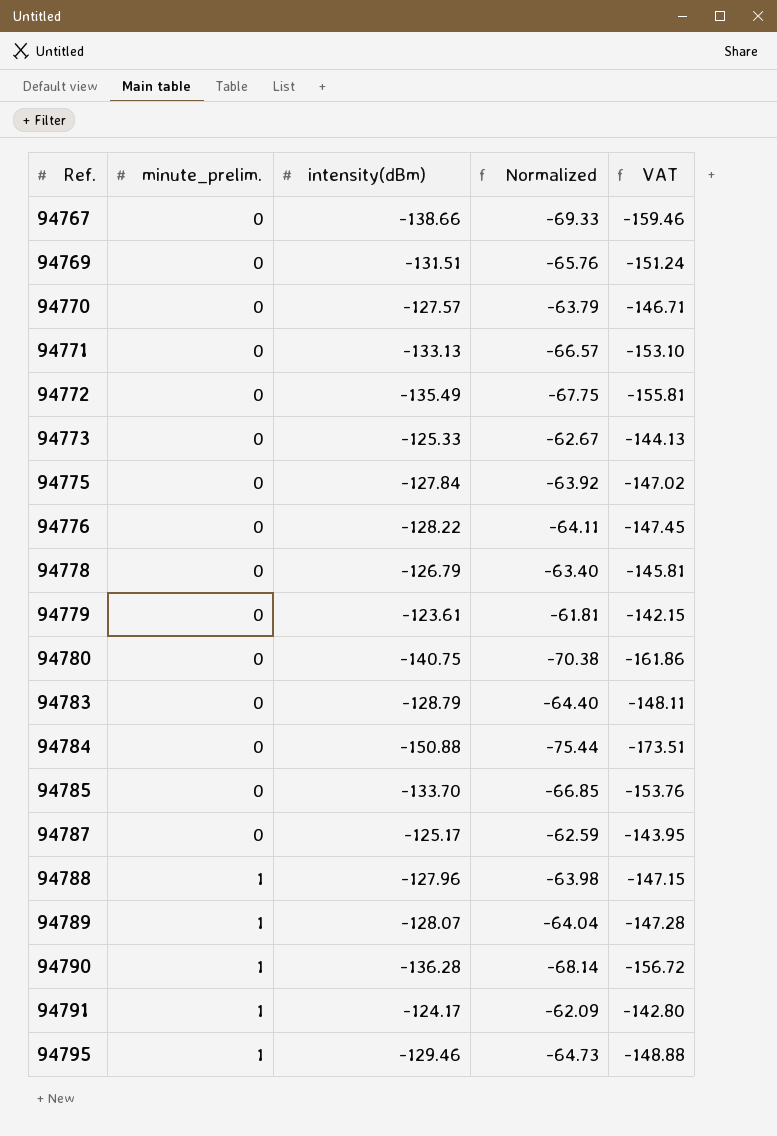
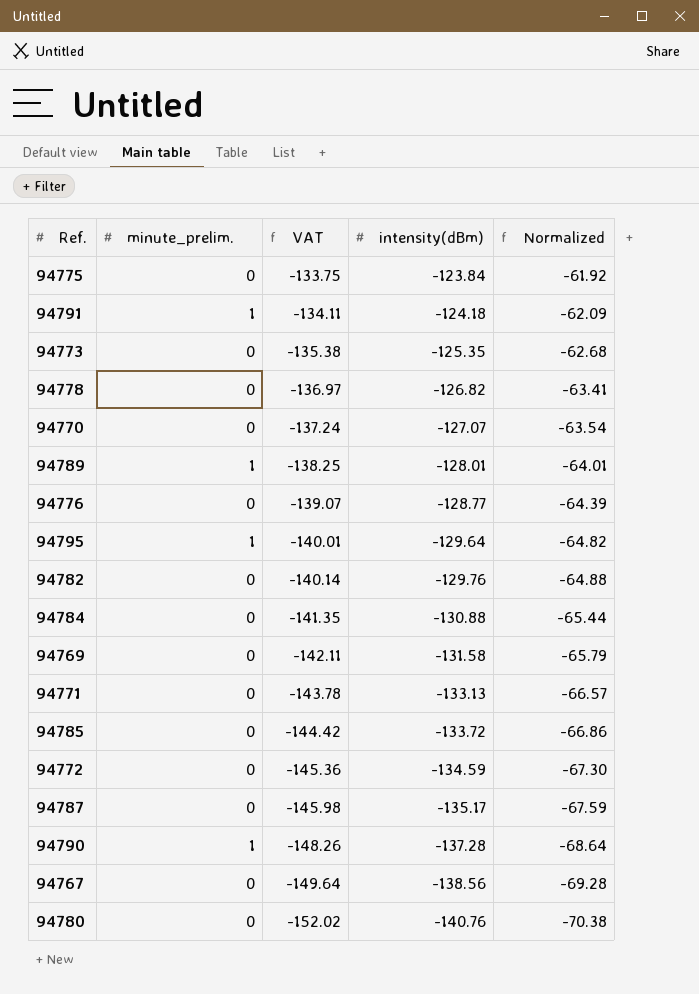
row order: Ref. ascending -> VAT descending
column VAT | formula: [intensity(dBm)] * 1.15 -> [intensity(dBm)] * 1.08
column VAT | position: 5 -> 3
row 94779: 0 | -123.61 | -61.81 | -142.15 -> none
row 94783: 0 | -128.79 | -64.40 | -148.11 -> none
row 94788: 1 | -127.96 | -63.98 | -147.15 -> none
94775 | intensity(dBm): -127.84 -> -123.84
94775 | Normalized: -63.92 -> -61.92
94791 | intensity(dBm): -124.17 -> -124.18
94773 | intensity(dBm): -125.33 -> -125.35
94773 | Normalized: -62.67 -> -62.68
94778 | intensity(dBm): -126.79 -> -126.82
94778 | Normalized: -63.40 -> -63.41
94770 | intensity(dBm): -127.57 -> -127.07
94770 | Normalized: -63.79 -> -63.54
94789 | intensity(dBm): -128.07 -> -128.01
94789 | Normalized: -64.04 -> -64.01
94776 | intensity(dBm): -128.22 -> -128.77
94776 | Normalized: -64.11 -> -64.39
94795 | intensity(dBm): -129.46 -> -129.64
94795 | Normalized: -64.73 -> -64.82
row 94782: none -> 0 | -140.14 | -129.76 | -64.88
94784 | intensity(dBm): -150.88 -> -130.88
94784 | Normalized: -75.44 -> -65.44
94769 | intensity(dBm): -131.51 -> -131.58
94769 | Normalized: -65.76 -> -65.79
94785 | intensity(dBm): -133.70 -> -133.72
94785 | Normalized: -66.85 -> -66.86
94772 | intensity(dBm): -135.49 -> -134.59
94772 | Normalized: -67.75 -> -67.30
94787 | intensity(dBm): -125.17 -> -135.17
94787 | Normalized: -62.59 -> -67.59
94790 | intensity(dBm): -136.28 -> -137.28
94790 | Normalized: -68.14 -> -68.64
94767 | intensity(dBm): -138.66 -> -138.56
94767 | Normalized: -69.33 -> -69.28
94780 | intensity(dBm): -140.75 -> -140.76

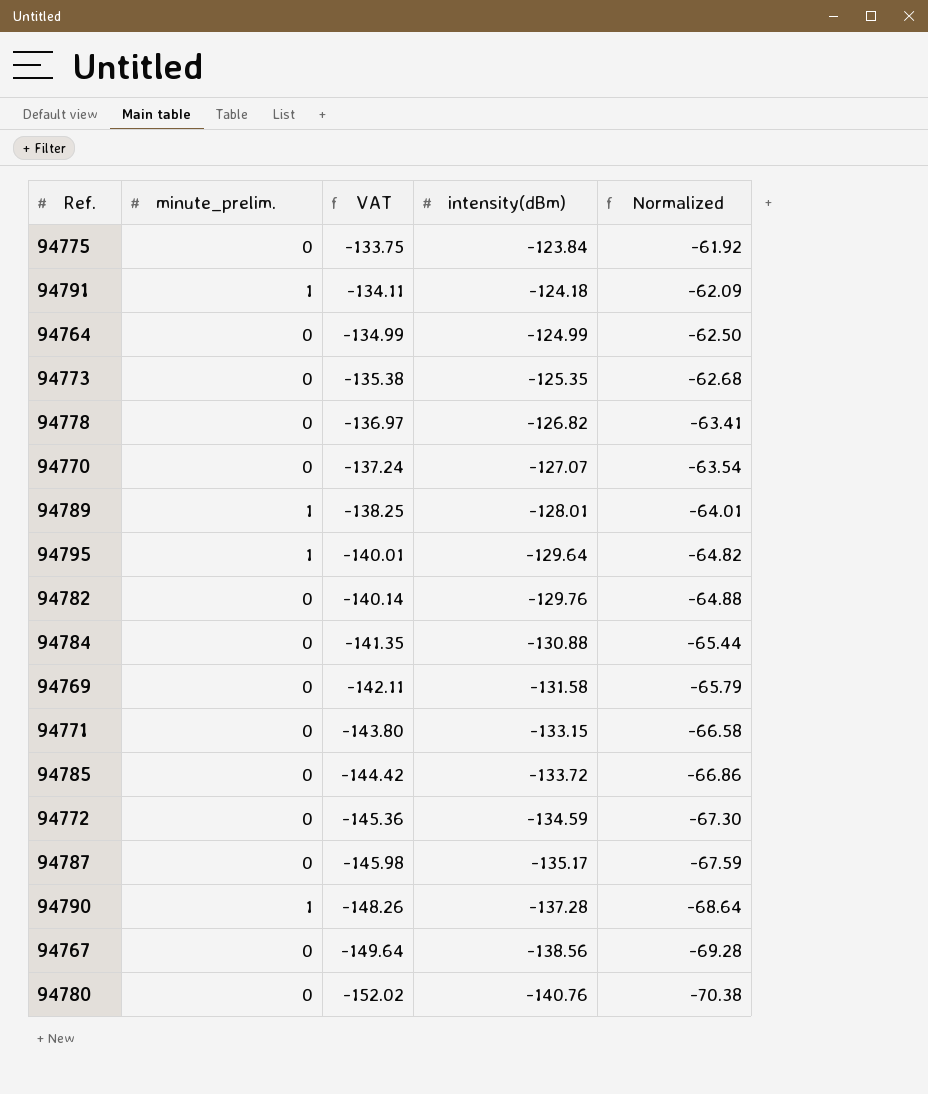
row 94776: 0 | -139.07 | -128.77 | -64.39 -> none
row 94764: none -> 0 | -134.99 | -124.99 | -62.50
94771 | VAT: -143.78 -> -143.80
94771 | intensity(dBm): -133.13 -> -133.15
94771 | Normalized: -66.57 -> -66.58

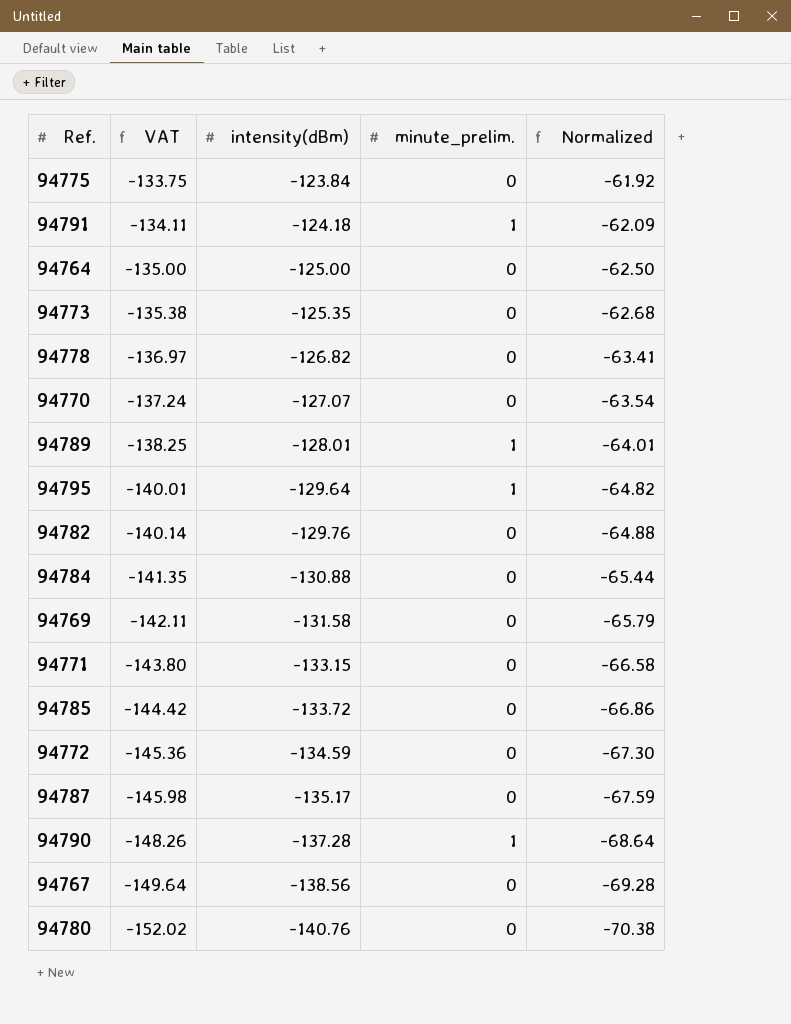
column minute_prelim. | position: 2 -> 4
94764 | VAT: -134.99 -> -135.00
94764 | intensity(dBm): -124.99 -> -125.00

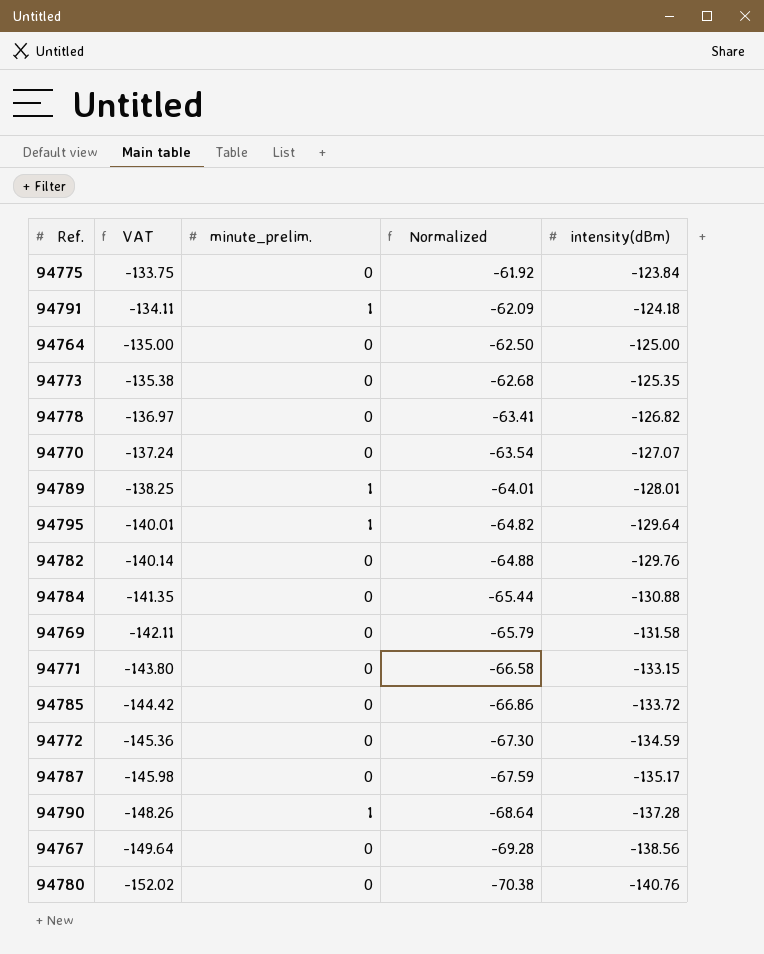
column intensity(dBm) | position: 3 -> 5

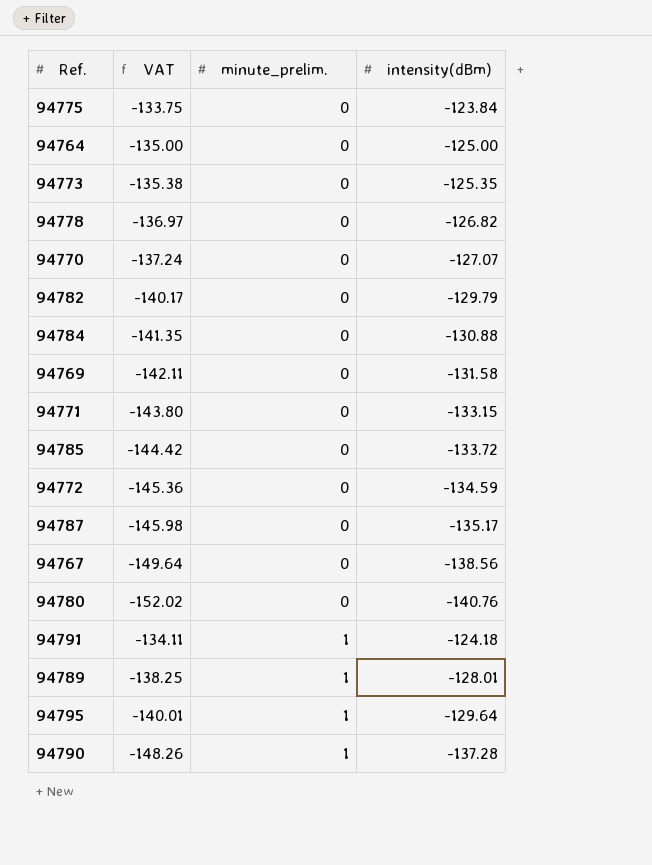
row order: VAT descending -> minute_prelim. ascending
column Normalized | formula: [intensity(dBm)] * 0.5 -> none
94782 | VAT: -140.14 -> -140.17
94782 | intensity(dBm): -129.76 -> -129.79

